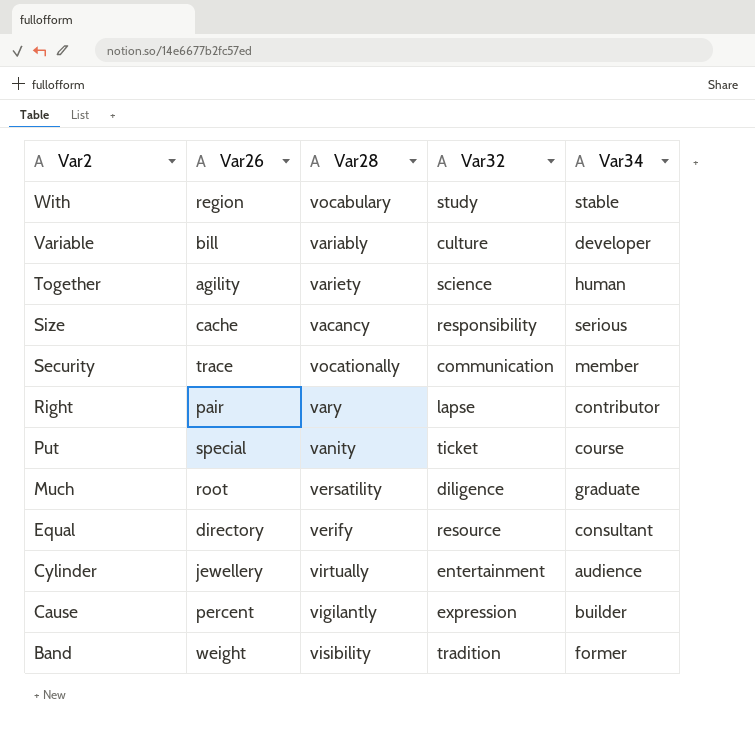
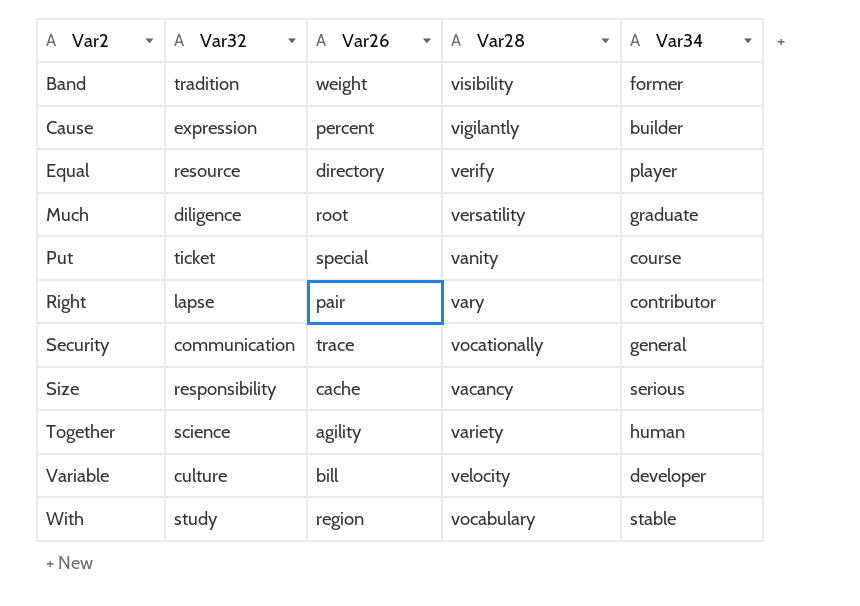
row order: Var2 descending -> Var2 ascending
column Var32 | position: 4 -> 2
row Cylinder: jewellery | virtually | entertainment | audience -> none
Equal | Var34: consultant -> player
Security | Var34: member -> general
Variable | Var28: variably -> velocity

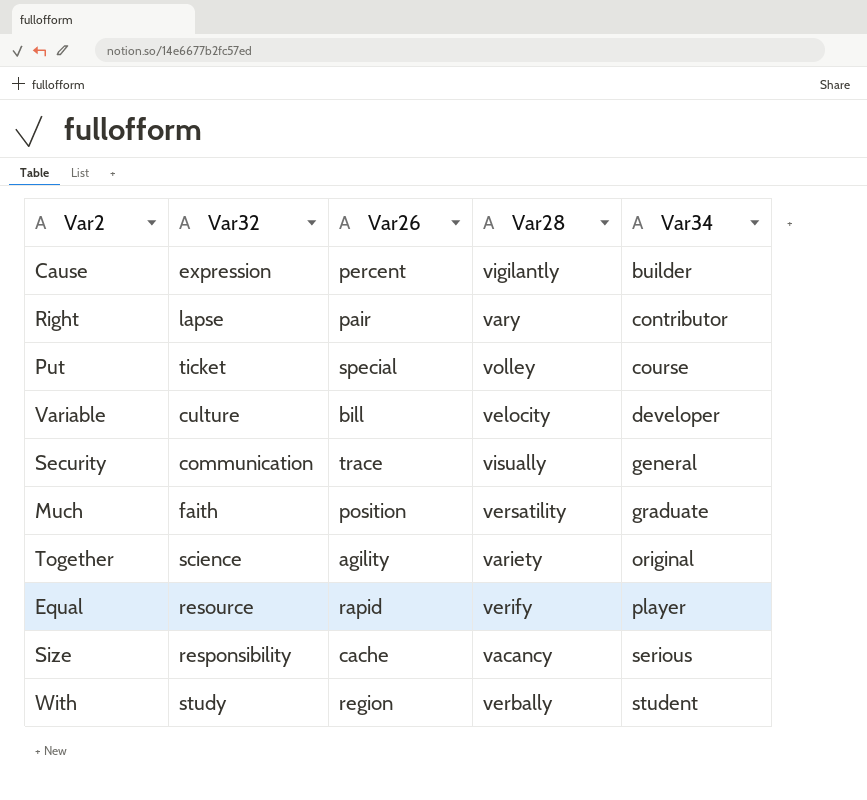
row order: Var2 ascending -> Var34 ascending
row Band: tradition | weight | visibility | former -> none
Put | Var28: vanity -> volley
Security | Var28: vocationally -> visually
Much | Var32: diligence -> faith
Much | Var26: root -> position
Together | Var34: human -> original
Equal | Var26: directory -> rapid
With | Var28: vocabulary -> verbally
With | Var34: stable -> student

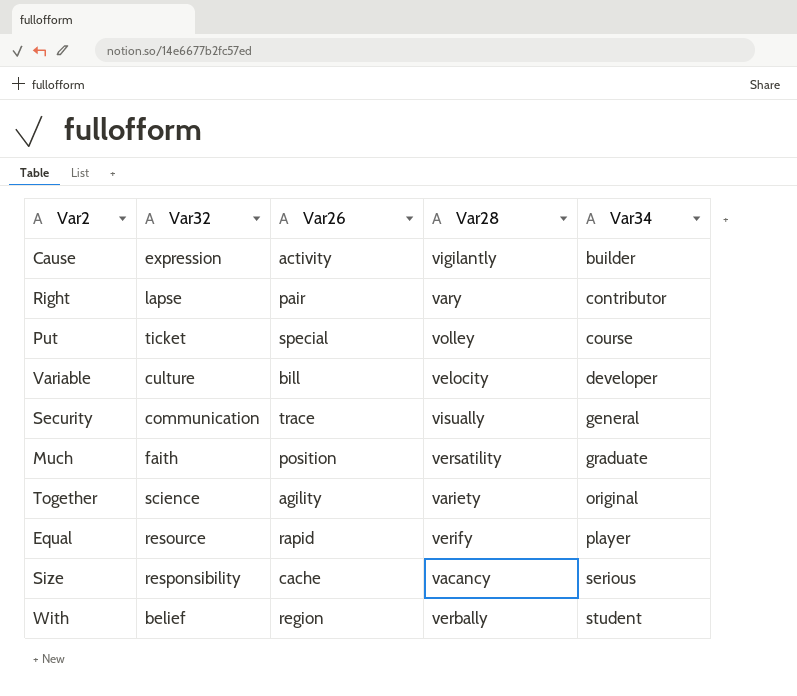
Cause | Var26: percent -> activity
With | Var32: study -> belief

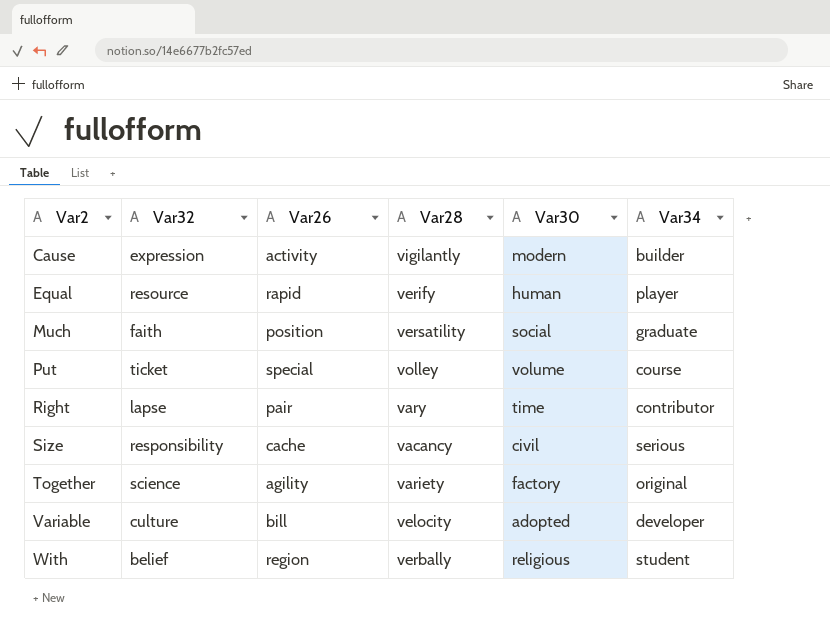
row order: Var34 ascending -> Var2 ascending
column Var30 | position: none -> 5
row Security: communication | trace | visually | general -> none

